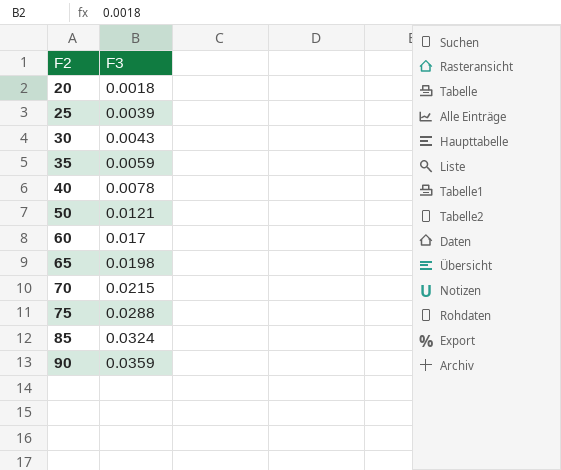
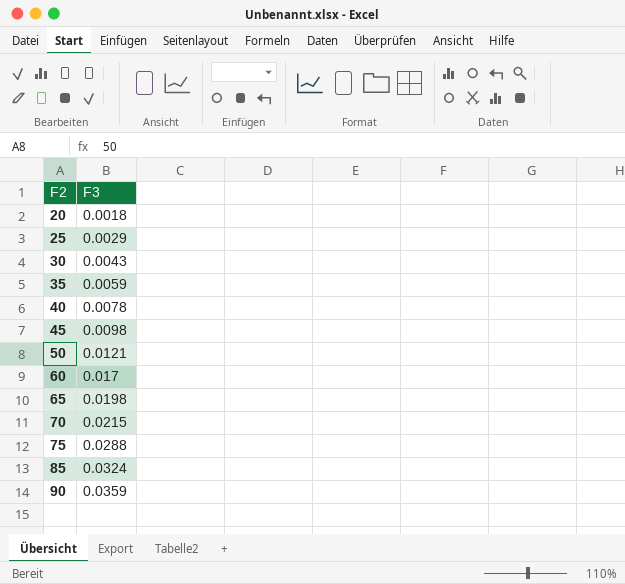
25 | F3: 0.0039 -> 0.0029
row 45: none -> 0.0098

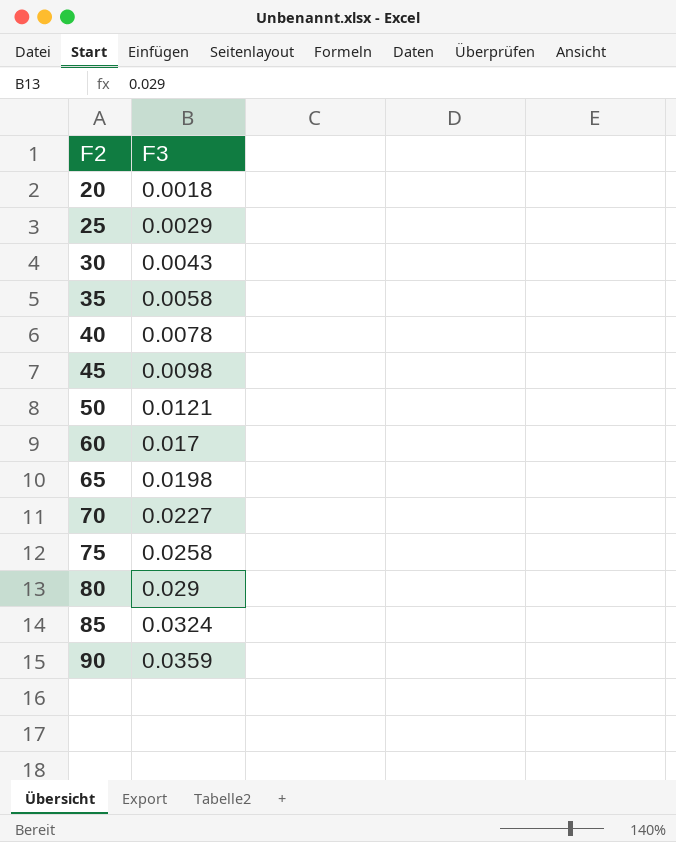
35 | F3: 0.0059 -> 0.0058
70 | F3: 0.0215 -> 0.0227
75 | F3: 0.0288 -> 0.0258
row 80: none -> 0.029

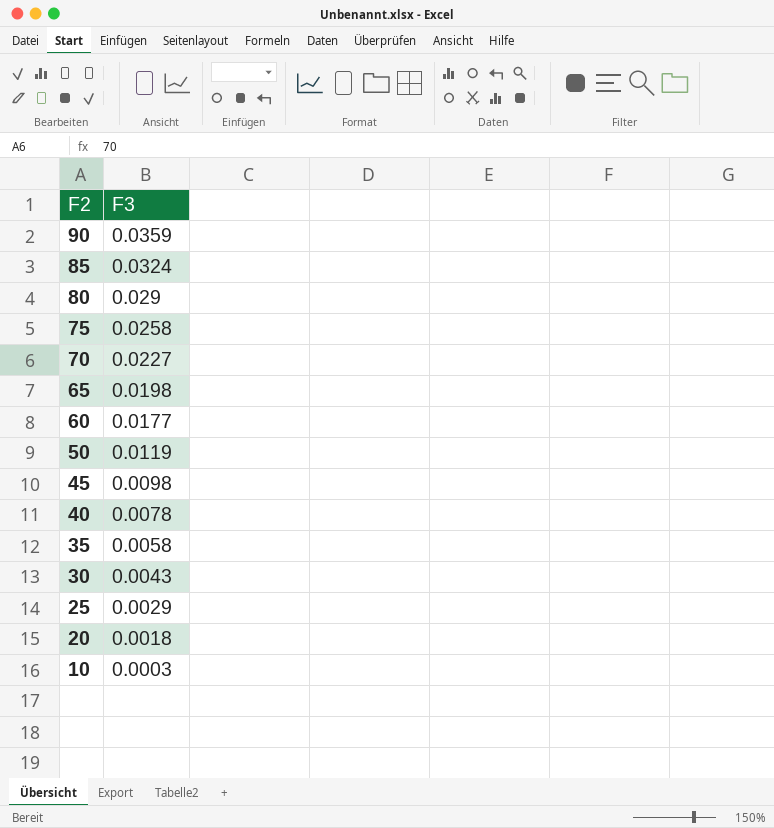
row order: F2 ascending -> F2 descending
60 | F3: 0.017 -> 0.0177
50 | F3: 0.0121 -> 0.0119
row 10: none -> 0.0003

